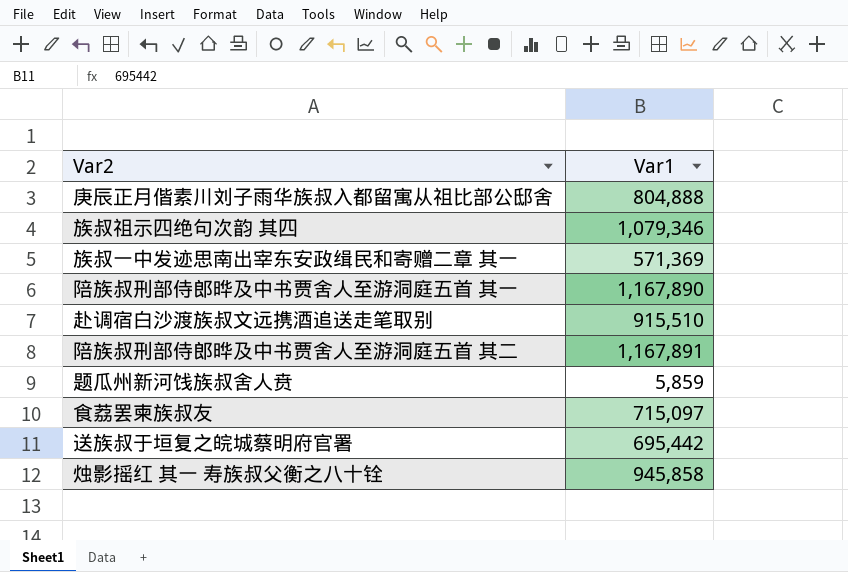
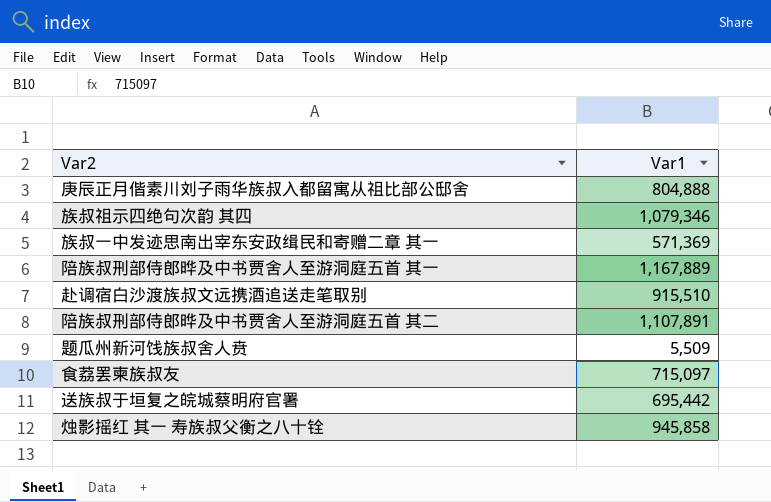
陪族叔刑部侍郎晔及中书贾舍人至游洞庭五首 其一 | Var1: 1,167,890 -> 1,167,889
陪族叔刑部侍郎晔及中书贾舍人至游洞庭五首 其二 | Var1: 1,167,891 -> 1,107,891
题瓜州新河饯族叔舍人贲 | Var1: 5,859 -> 5,509

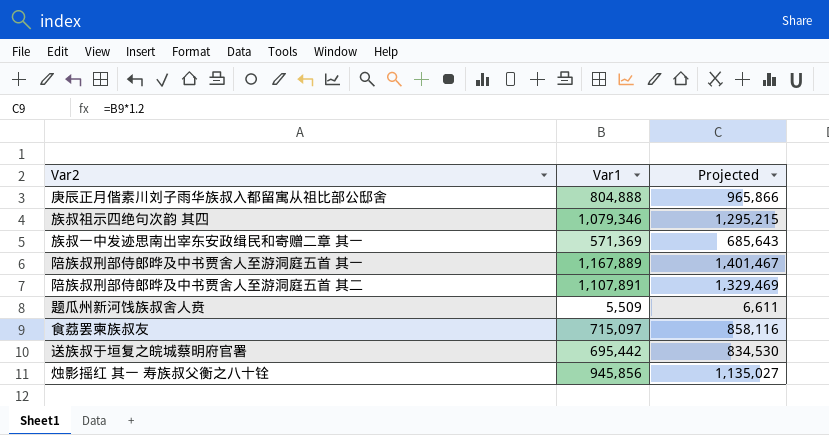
column Projected | formula: none -> [Var1] * 1.2
row 赴调宿白沙渡族叔文远携酒追送走笔取别: 915,510 -> none
烛影摇红 其一 寿族叔父衡之八十铨 | Var1: 945,858 -> 945,856

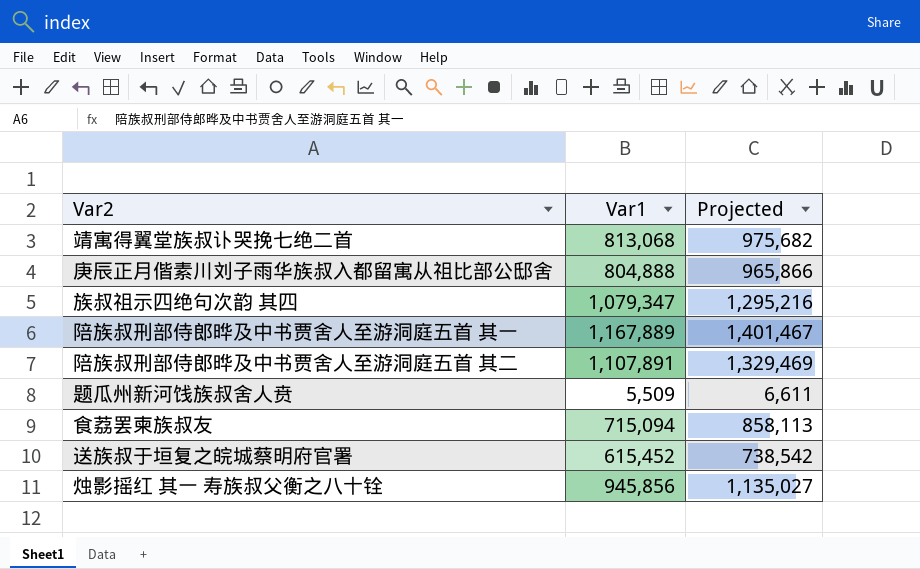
row 族叔一中发迹思南出宰东安政缉民和寄赠二章 其一: 571,369 | 685,643 -> none
row 靖寓得翼堂族叔讣哭挽七绝二首: none -> 813,068 | 975,682
族叔祖示四绝句次韵 其四 | Var1: 1,079,346 -> 1,079,347
族叔祖示四绝句次韵 其四 | Projected: 1,295,215 -> 1,295,216
食荔罢柬族叔友 | Var1: 715,097 -> 715,094
食荔罢柬族叔友 | Projected: 858,116 -> 858,113
送族叔于垣复之皖城蔡明府官署 | Var1: 695,442 -> 615,452
送族叔于垣复之皖城蔡明府官署 | Projected: 834,530 -> 738,542

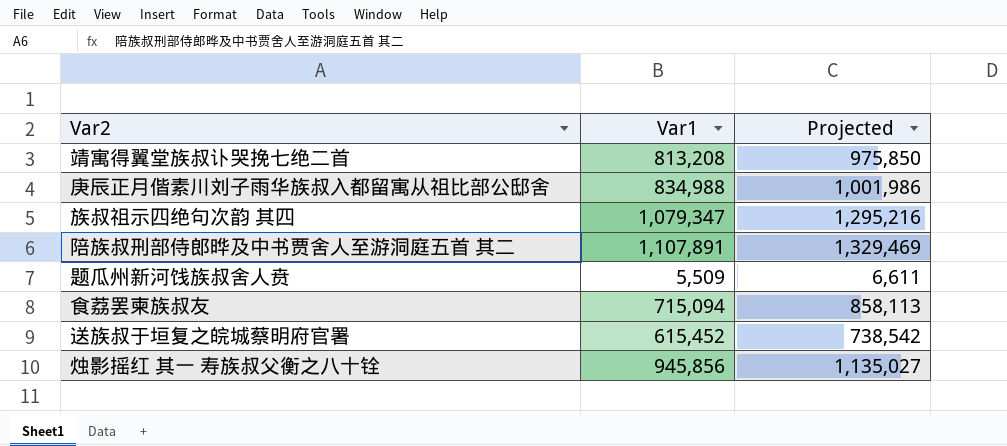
row 陪族叔刑部侍郎晔及中书贾舍人至游洞庭五首 其一: 1,167,889 | 1,401,467 -> none
靖寓得翼堂族叔讣哭挽七绝二首 | Var1: 813,068 -> 813,208
靖寓得翼堂族叔讣哭挽七绝二首 | Projected: 975,682 -> 975,850
庚辰正月偕素川刘子雨华族叔入都留寓从祖比部公邸舍 | Var1: 804,888 -> 834,988
庚辰正月偕素川刘子雨华族叔入都留寓从祖比部公邸舍 | Projected: 965,866 -> 1,001,986

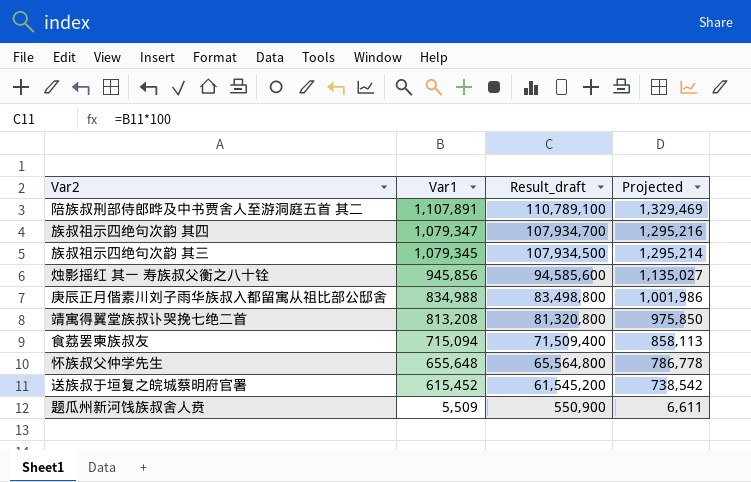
row order: none -> Var1 descending
column Result_draft | formula: none -> [Var1] * 100
row 族叔祖示四绝句次韵 其三: none -> 1,079,345 | 107,934,500 | 1,295,214
row 怀族叔父仲学先生: none -> 655,648 | 65,564,800 | 786,778

